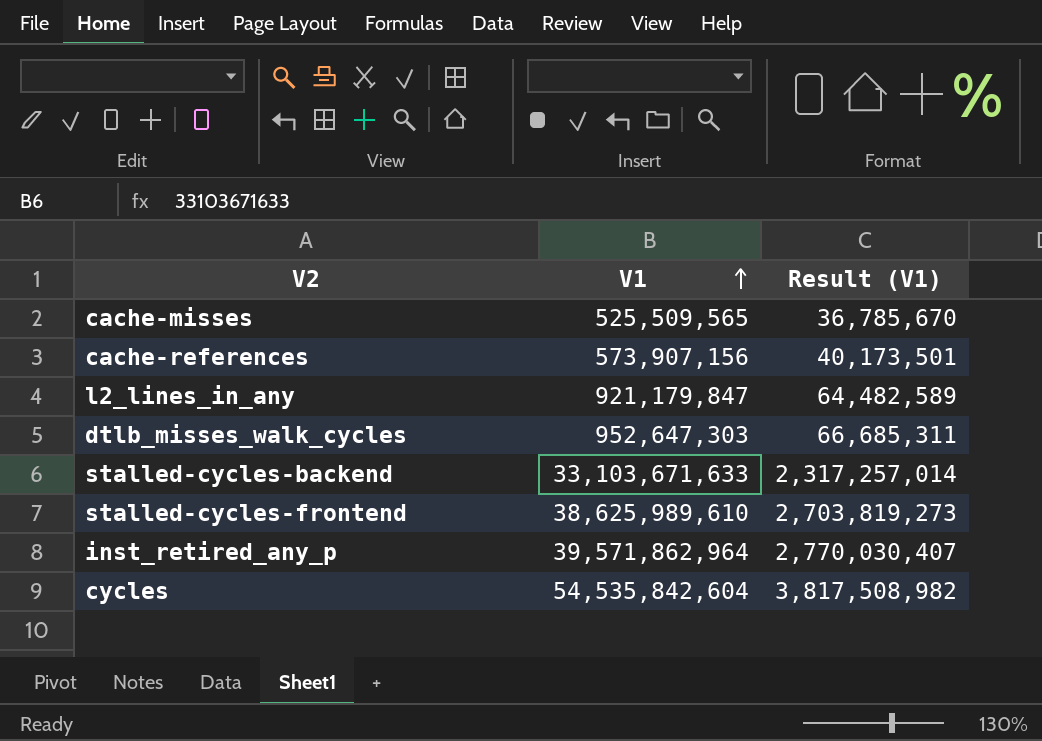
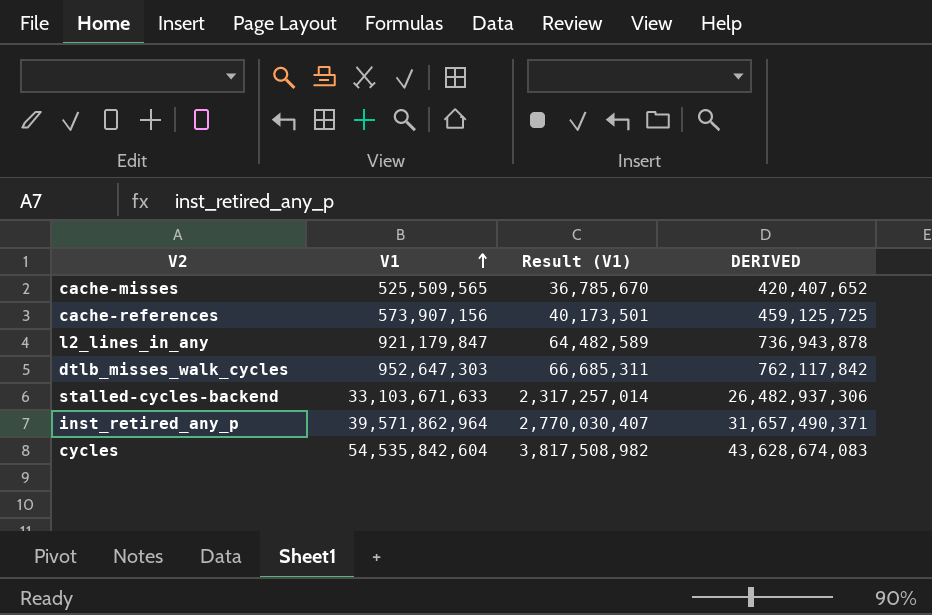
column DERIVED | formula: none -> [V1] * 0.8
row stalled-cycles-frontend: 38,625,989,610 | 2,703,819,273 -> none

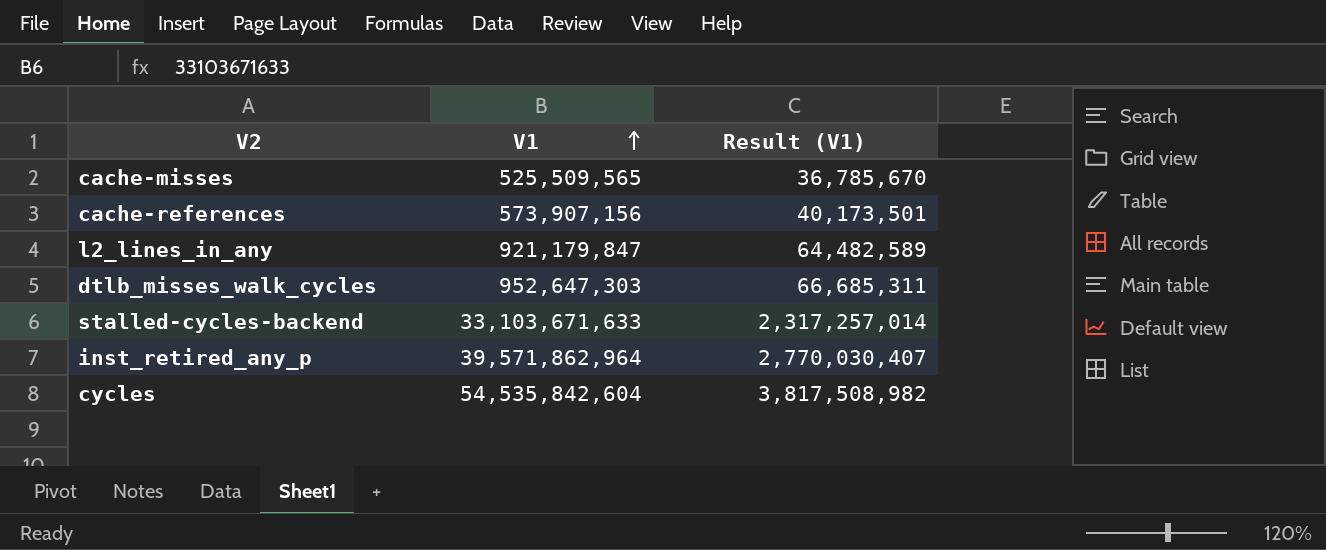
column DERIVED | formula: [V1] * 0.8 -> none

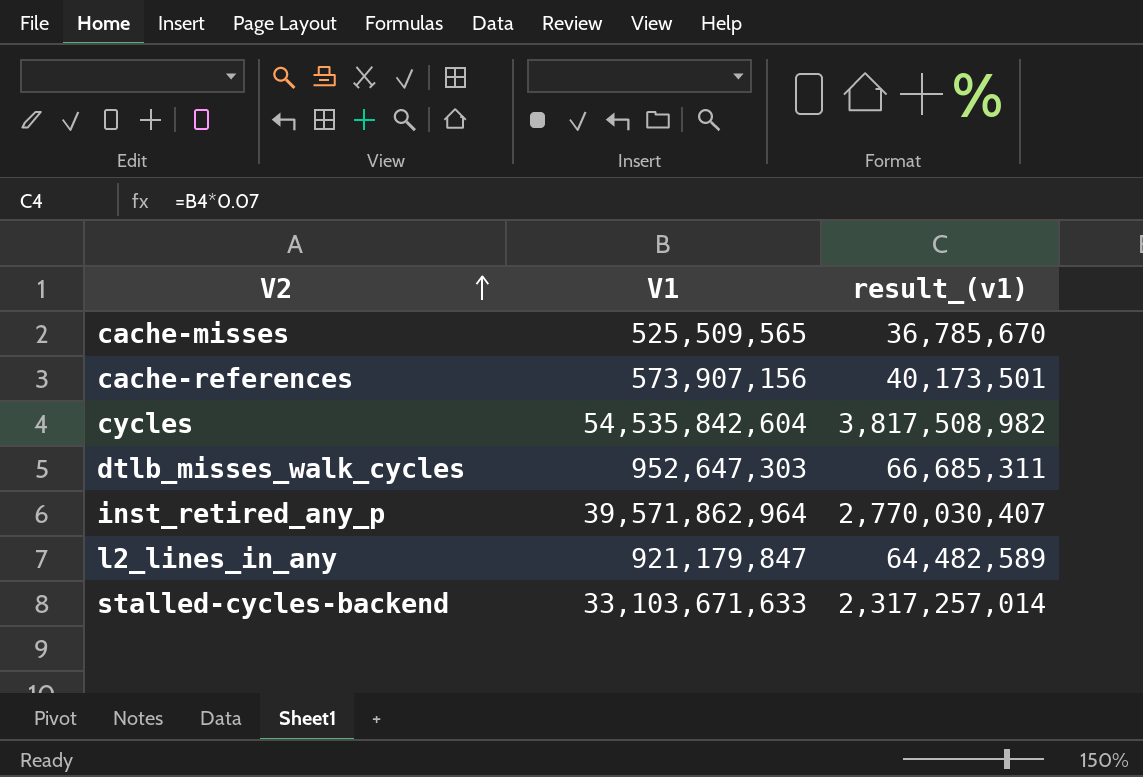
row order: V1 ascending -> V2 ascending
column name: Result (V1) -> result_(v1)

